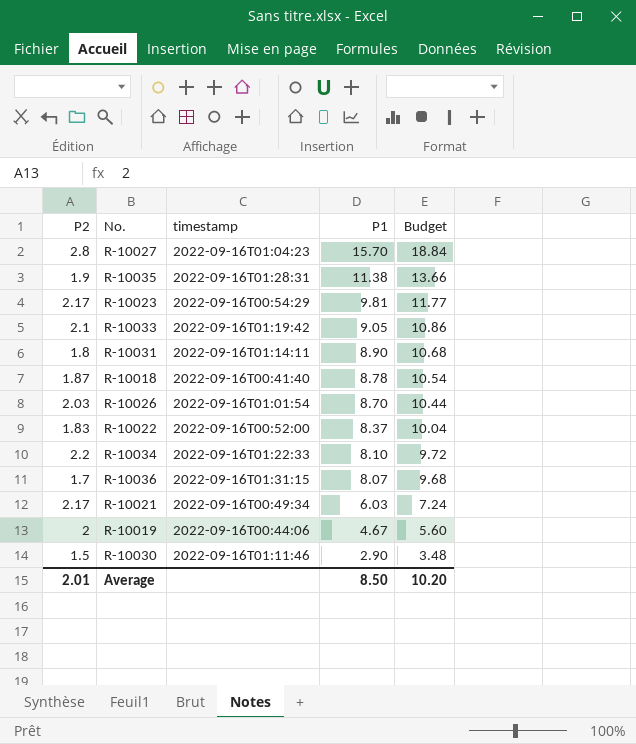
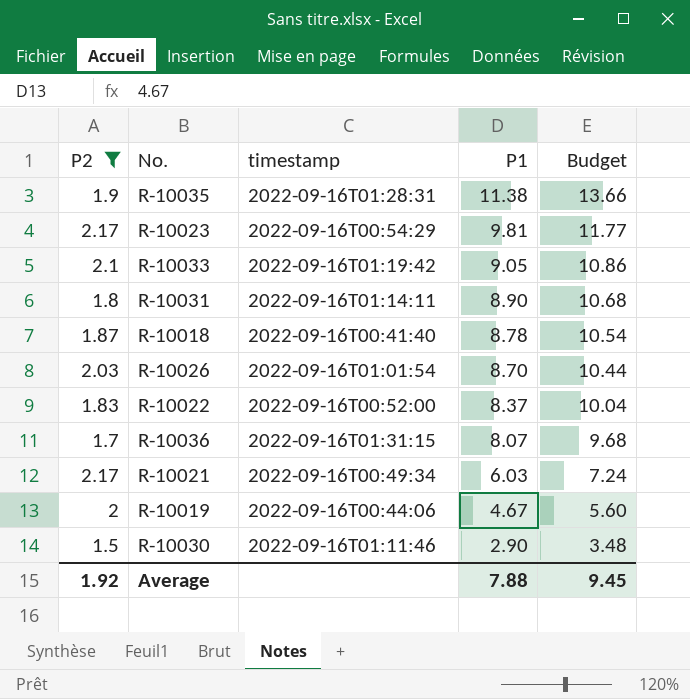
filter: none -> P2 <= 2.17
Average | P2: 2.01 -> 1.92
Average | P1: 8.50 -> 7.88
Average | Budget: 10.20 -> 9.45

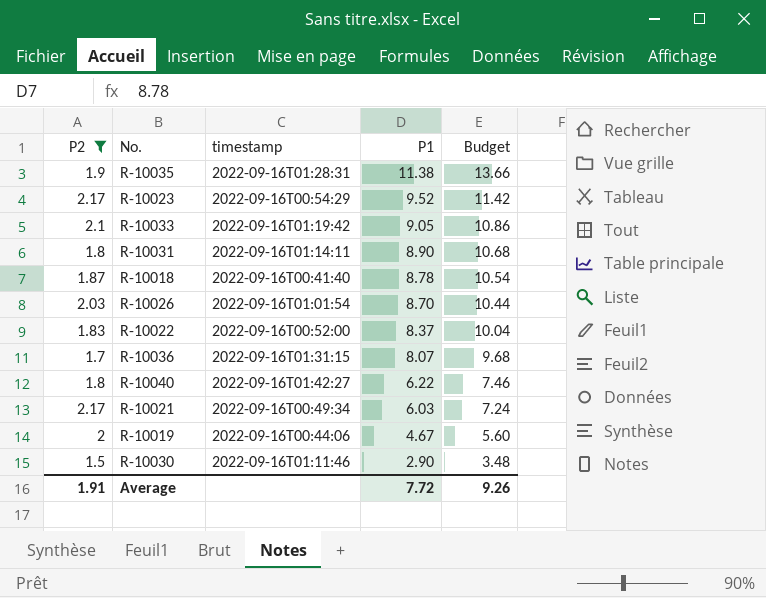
R-10023 | P1: 9.81 -> 9.52
R-10023 | Budget: 11.77 -> 11.42
row R-10040: none -> 1.8 | 2022-09-16T01:42:27 | 6.22 | 7.46
Average | P2: 1.92 -> 1.91
Average | P1: 7.88 -> 7.72
Average | Budget: 9.45 -> 9.26

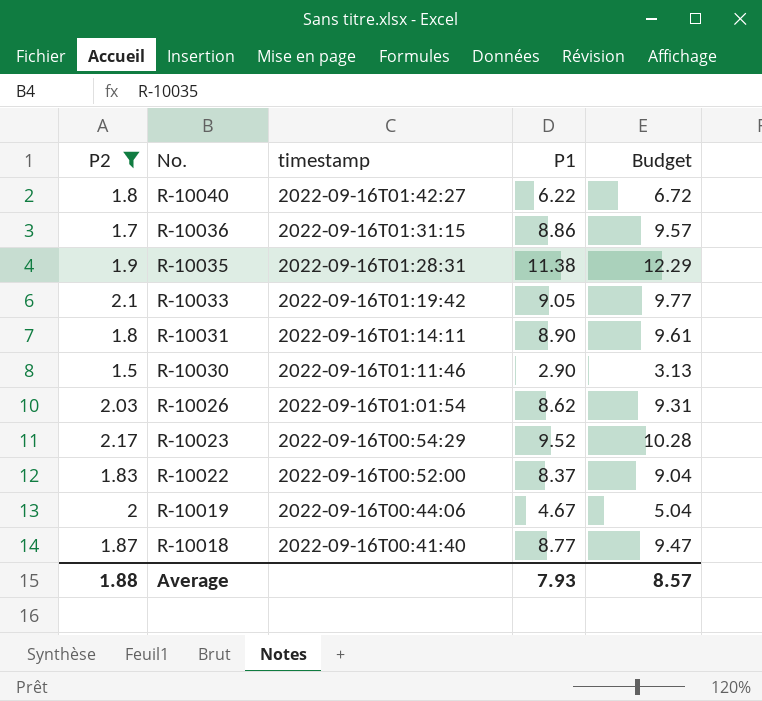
row order: P1 descending -> No. descending
column Budget | formula: [P1] * 1.2 -> [P1] * 1.08
row R-10021: 2.17 | 2022-09-16T00:49:34 | 6.03 | 7.24 -> none
R-10036 | P1: 8.07 -> 8.86
R-10026 | P1: 8.70 -> 8.62
R-10018 | P1: 8.78 -> 8.77
Average | P2: 1.91 -> 1.88
Average | P1: 7.72 -> 7.93
Average | Budget: 9.26 -> 8.57

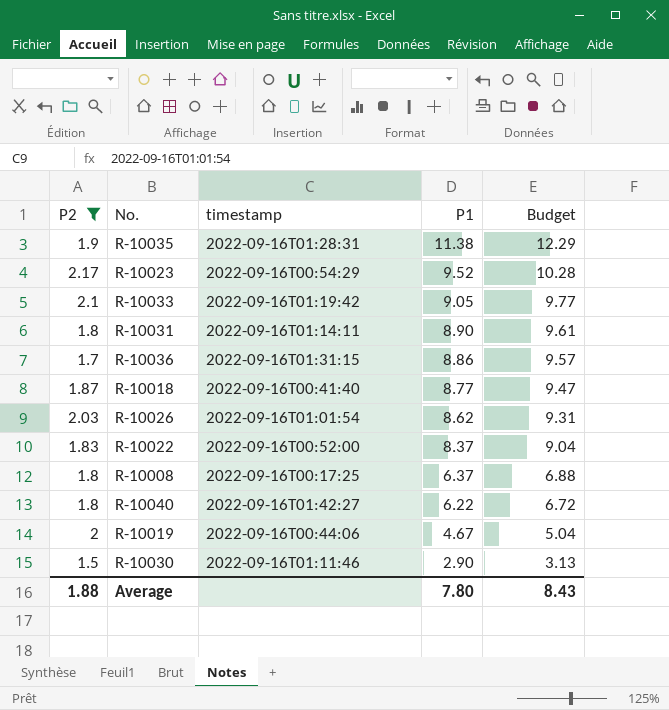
row order: No. descending -> P1 descending
row R-10008: none -> 1.8 | 2022-09-16T00:17:25 | 6.37 | 6.88
Average | P1: 7.93 -> 7.80
Average | Budget: 8.57 -> 8.43

